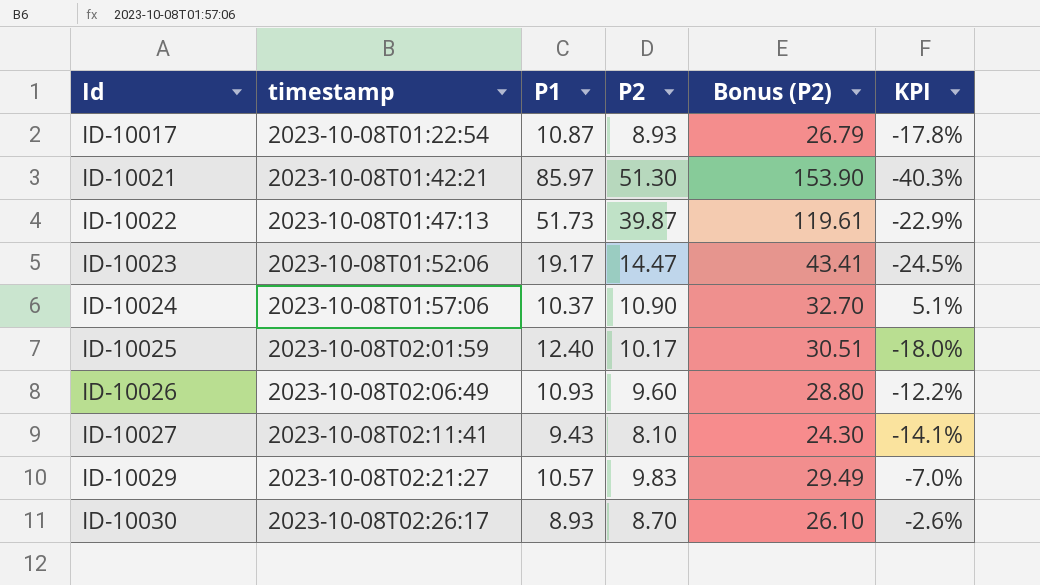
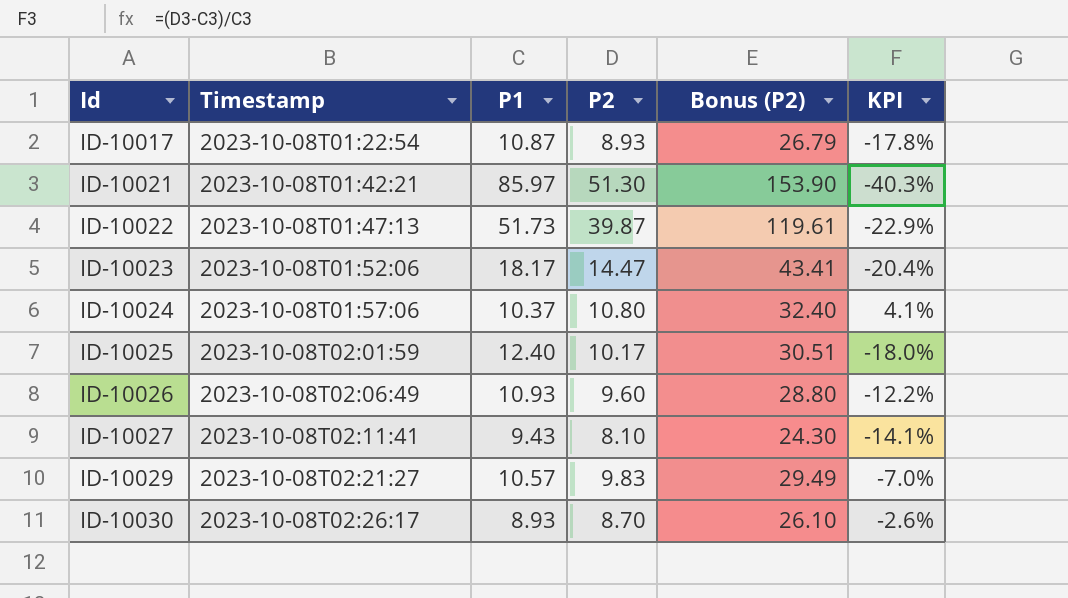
column name: timestamp -> Timestamp
ID-10023 | P1: 19.17 -> 18.17
ID-10023 | KPI: -24.5% -> -20.4%
ID-10024 | P2: 10.90 -> 10.80
ID-10024 | Bonus (P2): 32.70 -> 32.40
ID-10024 | KPI: 5.1% -> 4.1%

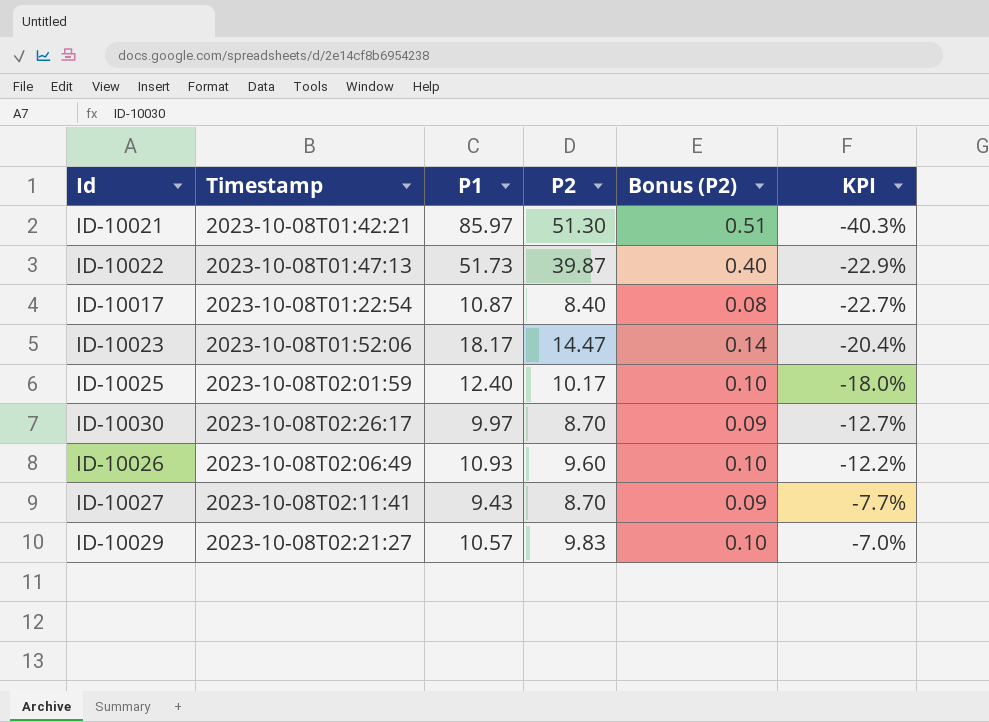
row order: Id ascending -> KPI ascending
column Bonus (P2) | formula: [P2] * 3 -> [P2] * 0.01
row ID-10024: 2023-10-08T01:57:06 | 10.37 | 10.80 | 32.40 | 4.1% -> none
ID-10017 | P2: 8.93 -> 8.40
ID-10017 | KPI: -17.8% -> -22.7%
ID-10030 | P1: 8.93 -> 9.97
ID-10030 | KPI: -2.6% -> -12.7%
ID-10027 | P2: 8.10 -> 8.70
ID-10027 | KPI: -14.1% -> -7.7%

